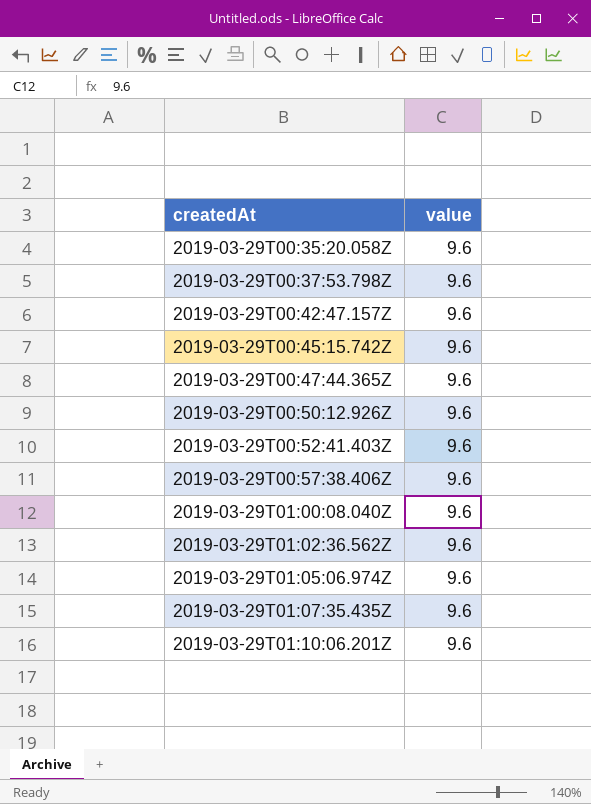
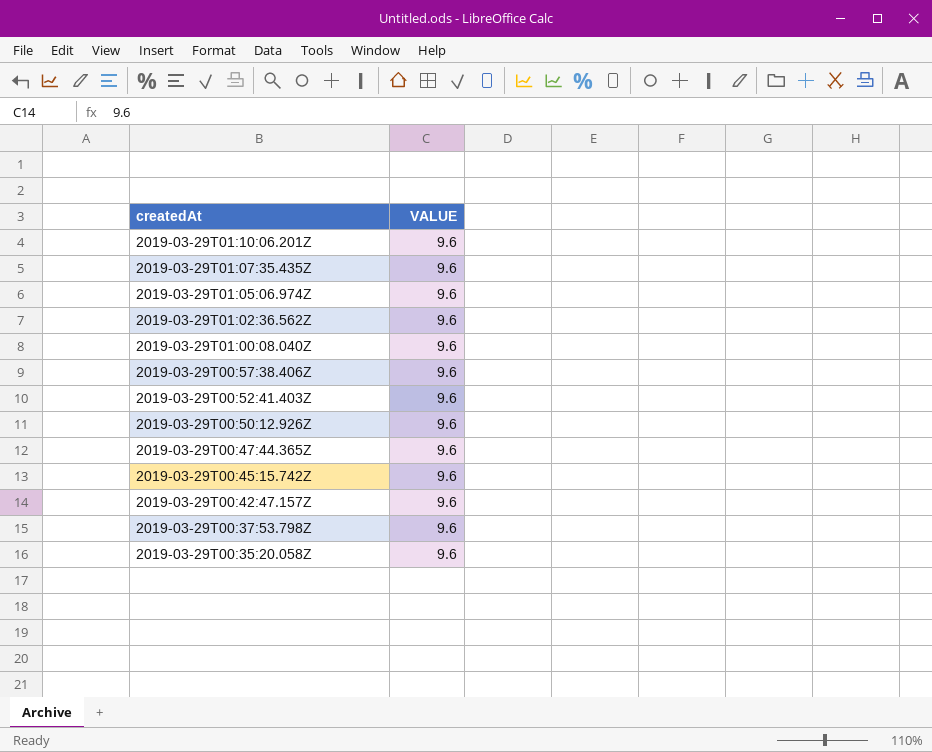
row order: createdAt ascending -> createdAt descending
column name: value -> VALUE

